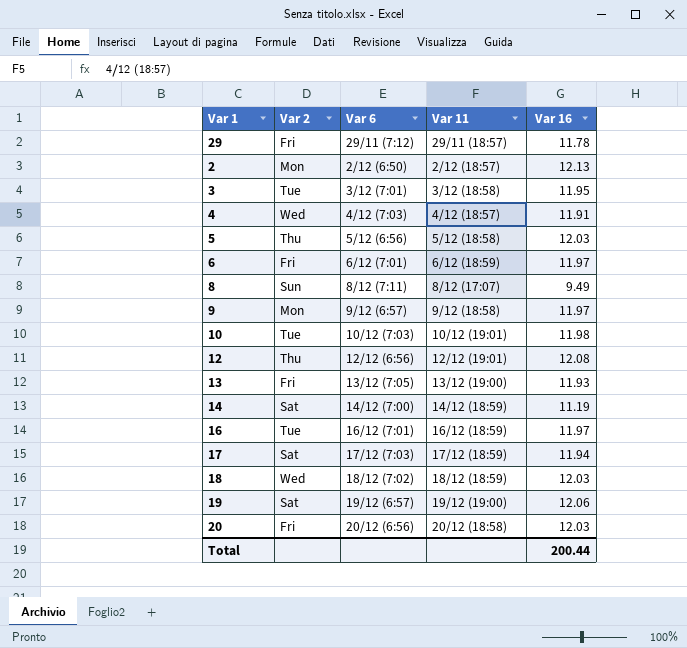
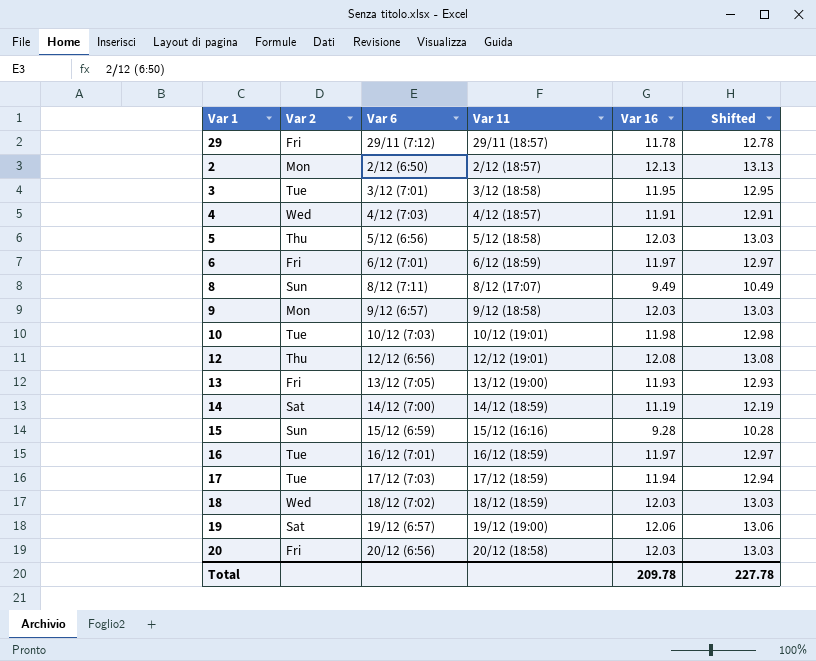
column Shifted | formula: none -> [Var 16] + 1
9 | Var 16: 11.97 -> 12.03
row 15: none -> Sun | 15/12 (6:59) | 15/12 (16:16) | 9.28 | 10.28
17 | Var 2: Sat -> Tue
Total | Var 16: 200.44 -> 209.78

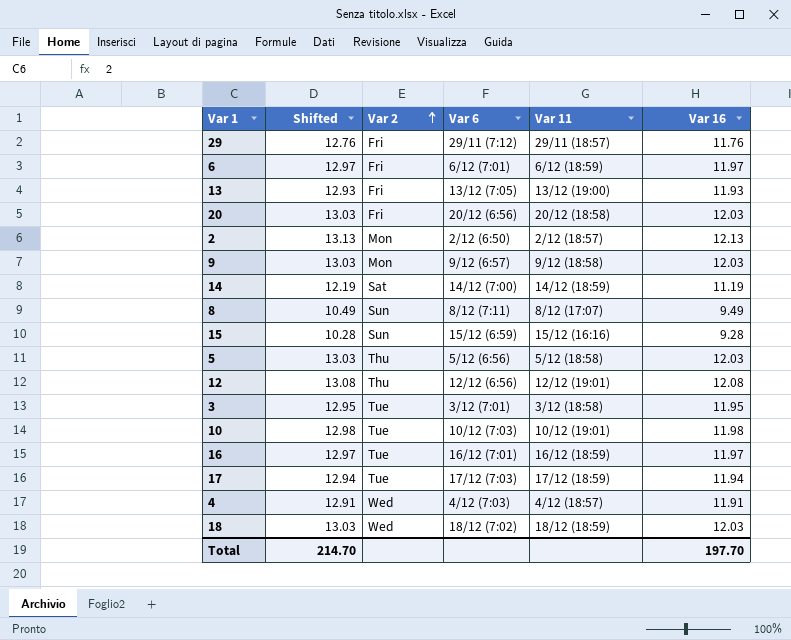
row order: none -> Var 2 ascending
column Shifted | position: 6 -> 2
row 19: Sat | 19/12 (6:57) | 19/12 (19:00) | 12.06 | 13.06 -> none
29 | Shifted: 12.78 -> 12.76
29 | Var 16: 11.78 -> 11.76
Total | Shifted: 227.78 -> 214.70
Total | Var 16: 209.78 -> 197.70

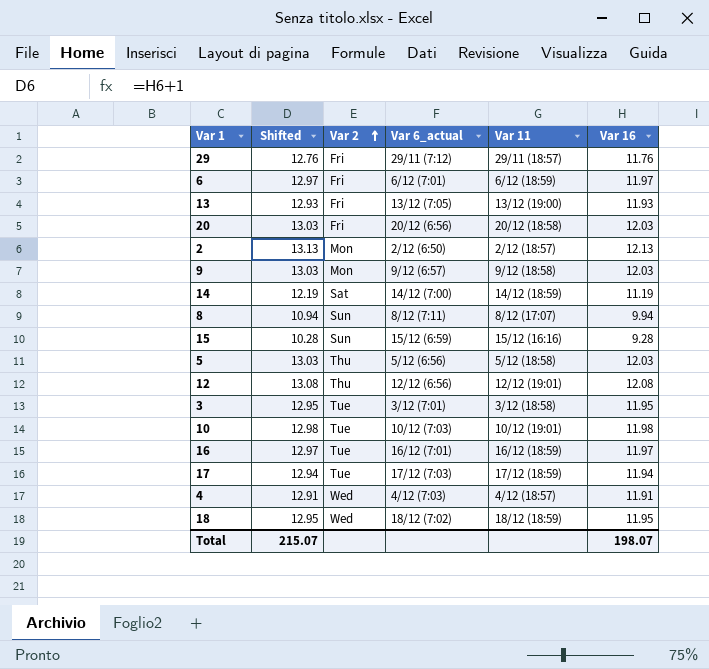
column name: Var 6 -> Var 6_actual
8 | Shifted: 10.49 -> 10.94
8 | Var 16: 9.49 -> 9.94
18 | Shifted: 13.03 -> 12.95
18 | Var 16: 12.03 -> 11.95
Total | Shifted: 214.70 -> 215.07
Total | Var 16: 197.70 -> 198.07

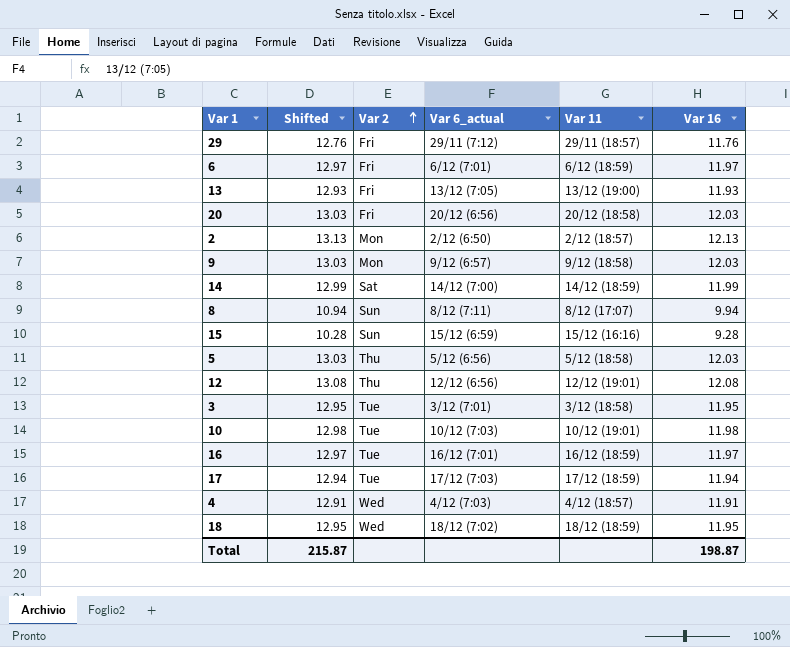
14 | Shifted: 12.19 -> 12.99
14 | Var 16: 11.19 -> 11.99
Total | Shifted: 215.07 -> 215.87
Total | Var 16: 198.07 -> 198.87

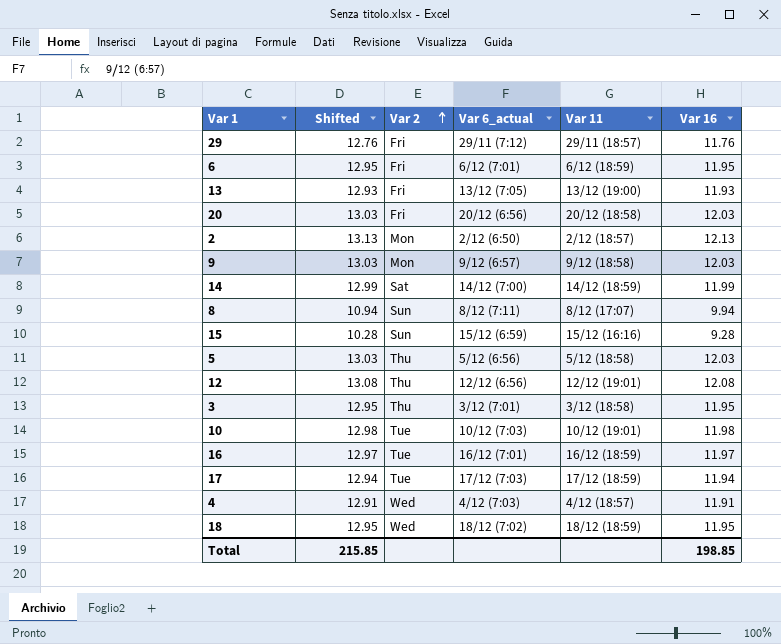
6 | Shifted: 12.97 -> 12.95
6 | Var 16: 11.97 -> 11.95
3 | Var 2: Tue -> Thu
Total | Shifted: 215.87 -> 215.85
Total | Var 16: 198.87 -> 198.85

